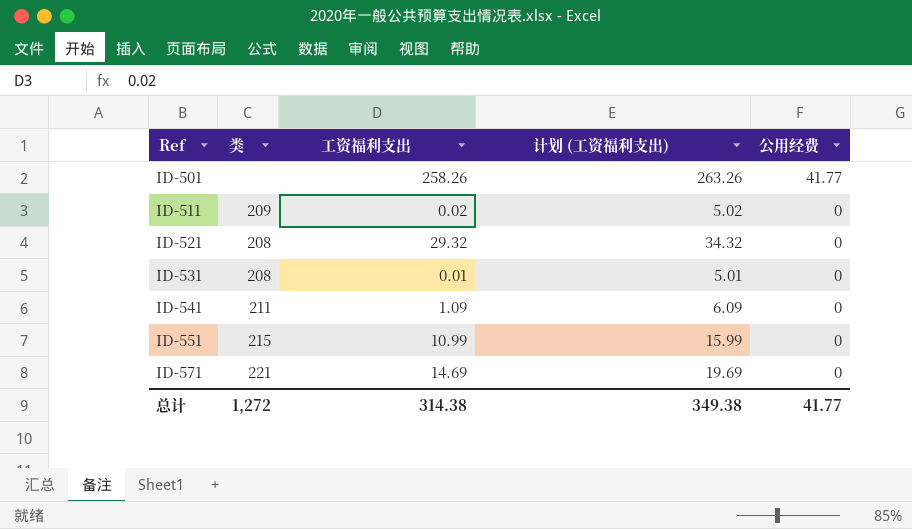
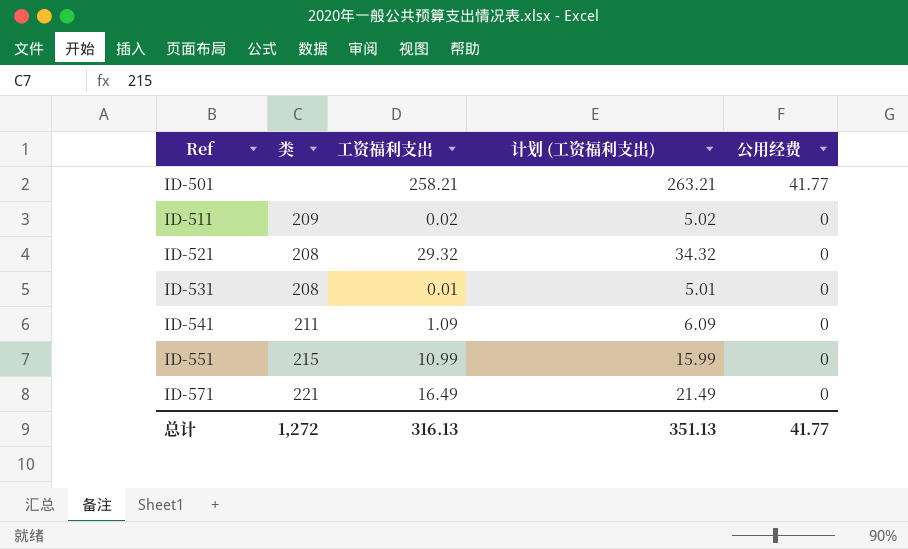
ID-501 | 工资福利支出: 258.26 -> 258.21
ID-501 | 计划 (工资福利支出): 263.26 -> 263.21
ID-571 | 工资福利支出: 14.69 -> 16.49
ID-571 | 计划 (工资福利支出): 19.69 -> 21.49
总计 | 工资福利支出: 314.38 -> 316.13
总计 | 计划 (工资福利支出): 349.38 -> 351.13

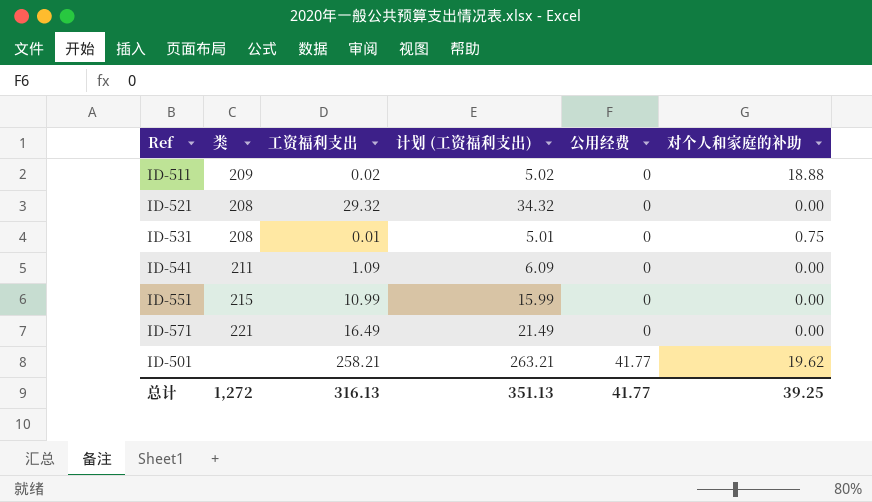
row order: Ref ascending -> 公用经费 ascending
column 对个人和家庭的补助 | position: none -> 6

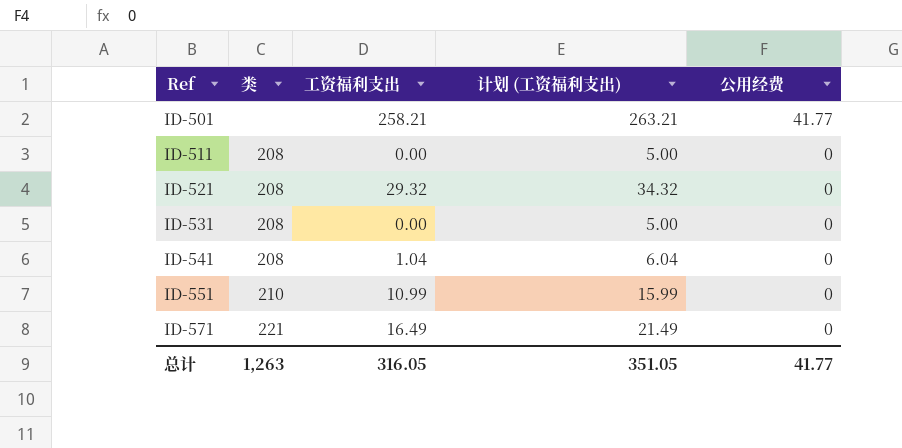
row order: 公用经费 ascending -> Ref ascending
column 对个人和家庭的补助 | position: 6 -> none
ID-511 | 类: 209 -> 208
ID-511 | 工资福利支出: 0.02 -> 0.00
ID-511 | 计划 (工资福利支出): 5.02 -> 5.00
ID-531 | 工资福利支出: 0.01 -> 0.00
ID-531 | 计划 (工资福利支出): 5.01 -> 5.00
ID-541 | 类: 211 -> 208
ID-541 | 工资福利支出: 1.09 -> 1.04
ID-541 | 计划 (工资福利支出): 6.09 -> 6.04
ID-551 | 类: 215 -> 210
总计 | 类: 1,272 -> 1,263
总计 | 工资福利支出: 316.13 -> 316.05
总计 | 计划 (工资福利支出): 351.13 -> 351.05

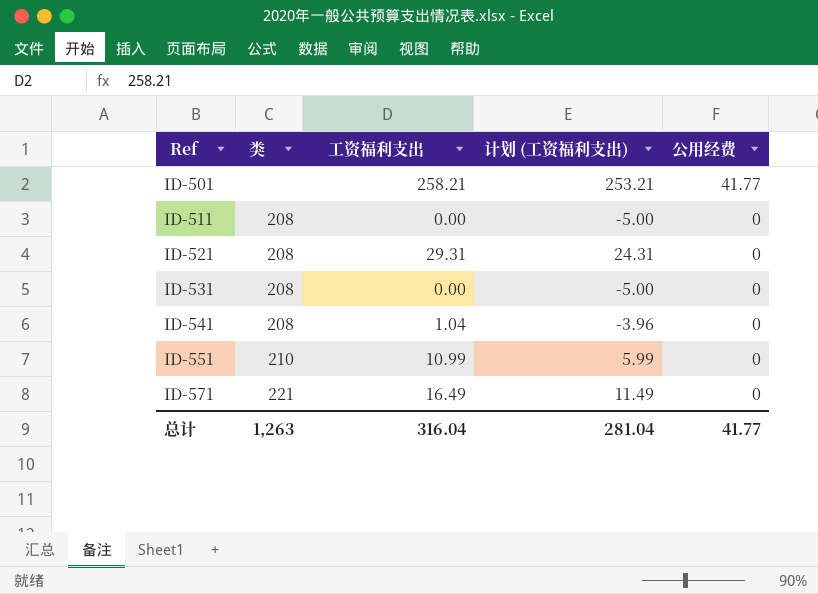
column 计划 (工资福利支出) | formula: [工资福利支出] + 5 -> [工资福利支出] - 5
ID-521 | 工资福利支出: 29.32 -> 29.31
总计 | 工资福利支出: 316.05 -> 316.04
总计 | 计划 (工资福利支出): 351.05 -> 281.04

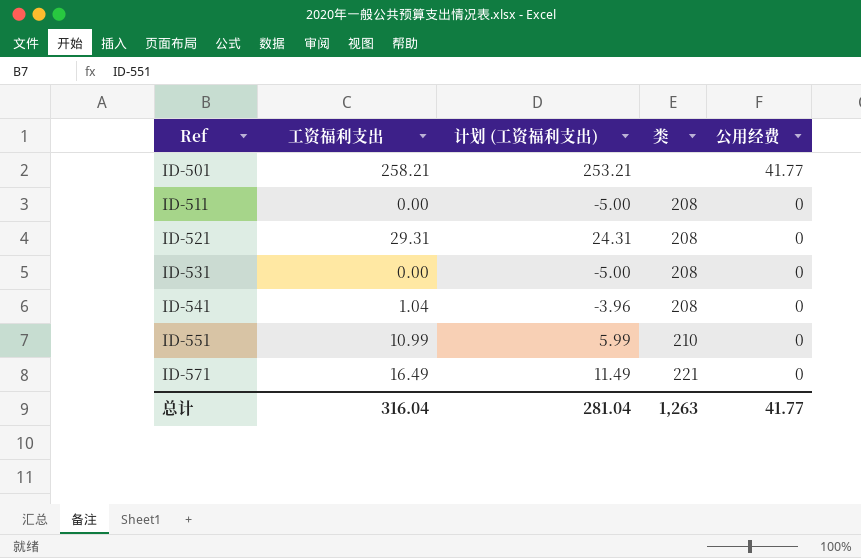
column 类 | position: 2 -> 4

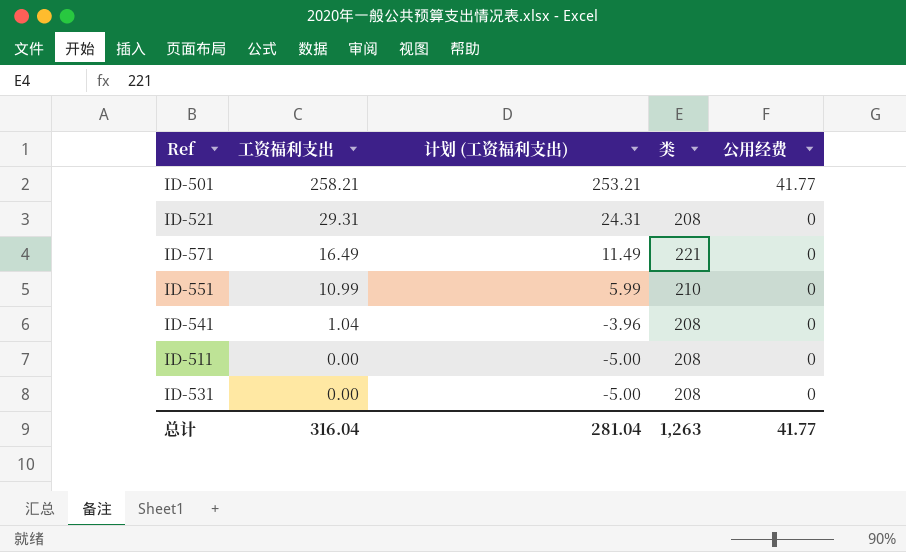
row order: Ref ascending -> 工资福利支出 descending

